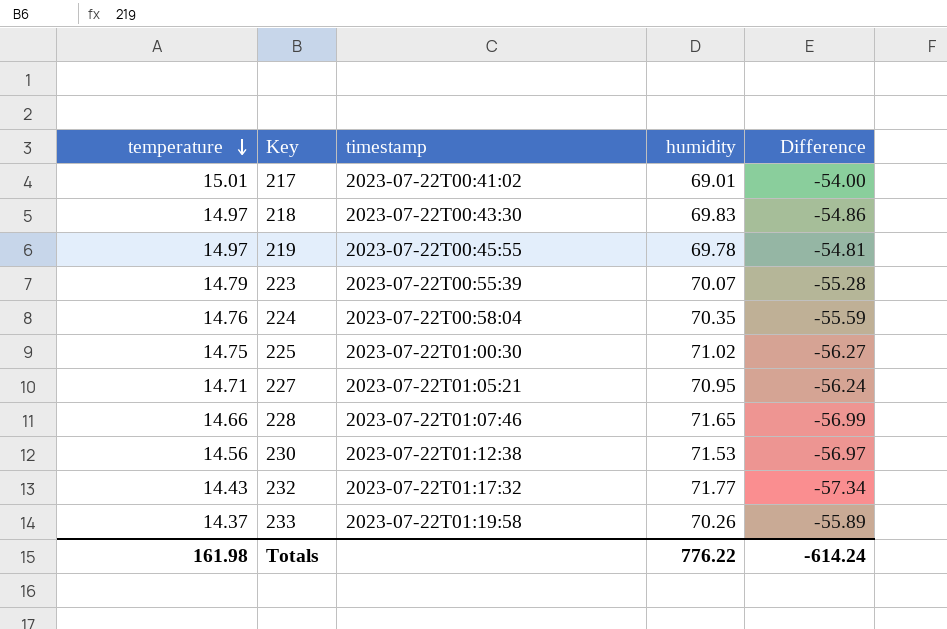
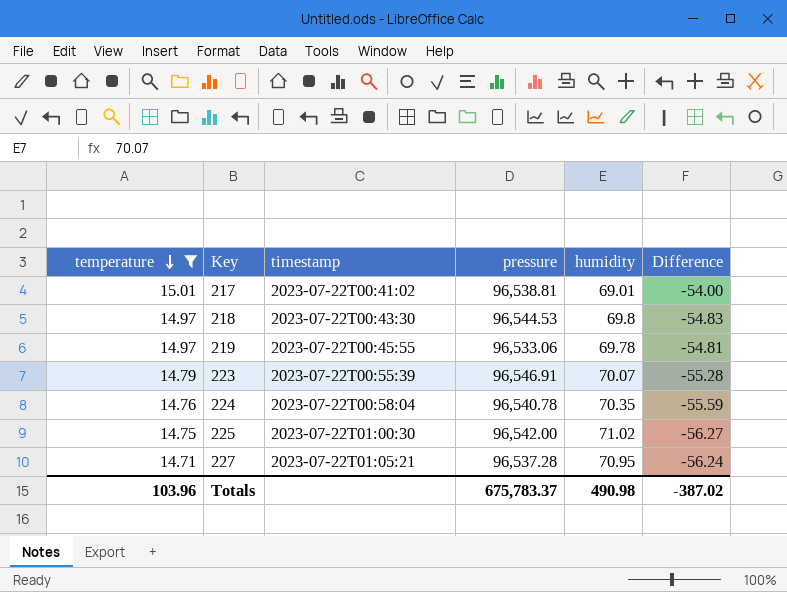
filter: none -> temperature >= 14.71
column pressure | position: none -> 4
218 | humidity: 69.83 -> 69.8
218 | Difference: -54.86 -> -54.83
Totals | temperature: 161.98 -> 103.96
Totals | humidity: 776.22 -> 490.98
Totals | Difference: -614.24 -> -387.02

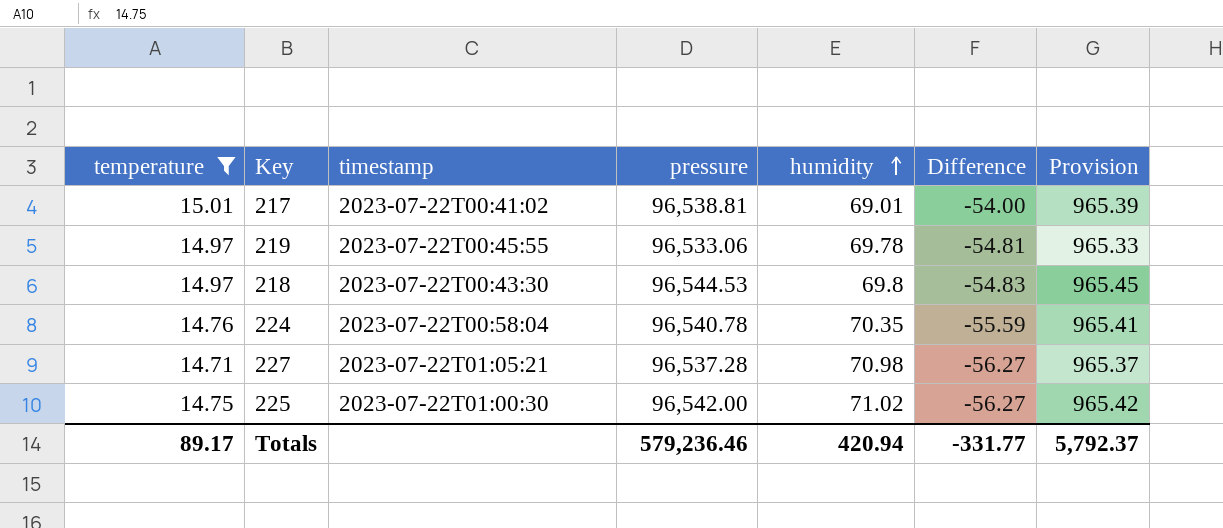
row order: temperature descending -> humidity ascending
column Provision | formula: none -> [pressure] * 0.01
row 223: 14.79 | 2023-07-22T00:55:39 | 96,546.91 | 70.07 | -55.28 -> none
227 | humidity: 70.95 -> 70.98
227 | Difference: -56.24 -> -56.27
Totals | temperature: 103.96 -> 89.17
Totals | pressure: 675,783.37 -> 579,236.46
Totals | humidity: 490.98 -> 420.94
Totals | Difference: -387.02 -> -331.77

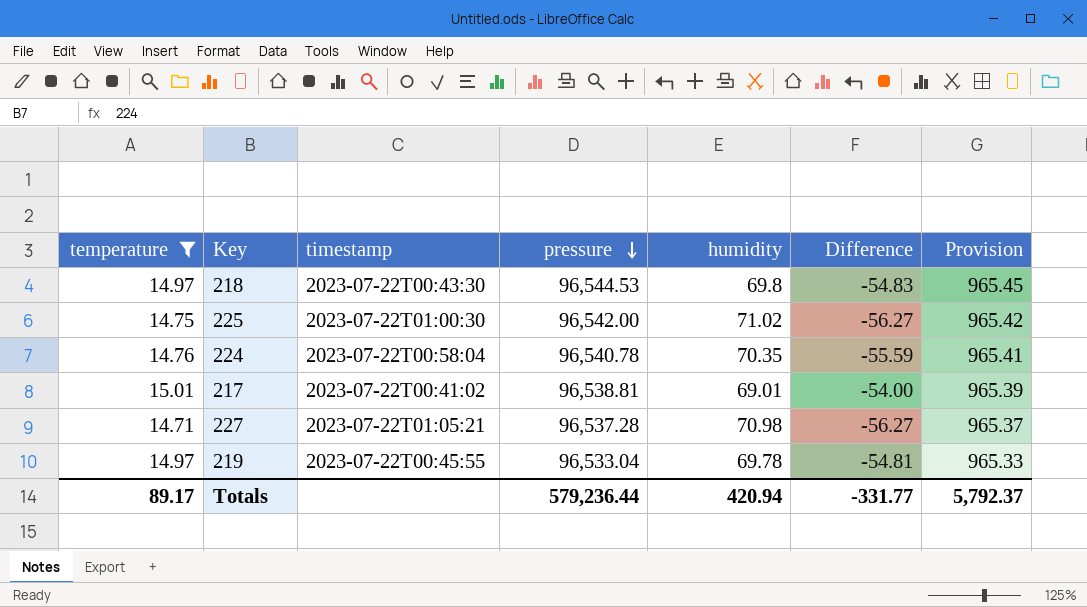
row order: humidity ascending -> pressure descending
219 | pressure: 96,533.06 -> 96,533.04
Totals | pressure: 579,236.46 -> 579,236.44

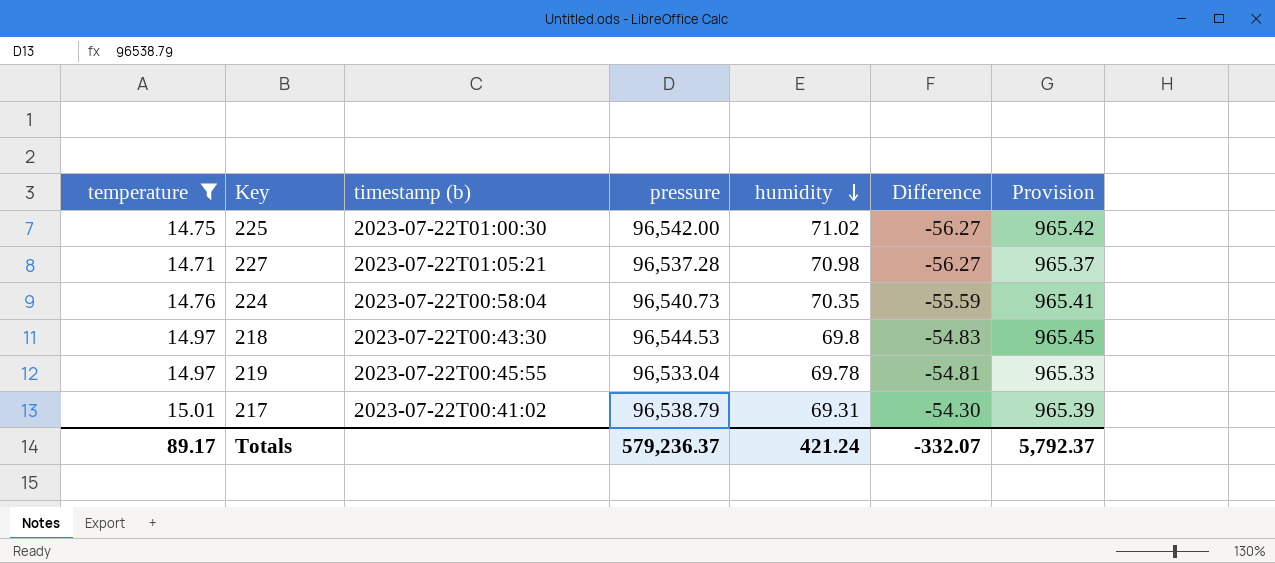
row order: pressure descending -> humidity descending
column name: timestamp -> timestamp (b)
224 | pressure: 96,540.78 -> 96,540.73
217 | pressure: 96,538.81 -> 96,538.79
217 | humidity: 69.01 -> 69.31
217 | Difference: -54.00 -> -54.30
Totals | pressure: 579,236.44 -> 579,236.37
Totals | humidity: 420.94 -> 421.24
Totals | Difference: -331.77 -> -332.07

